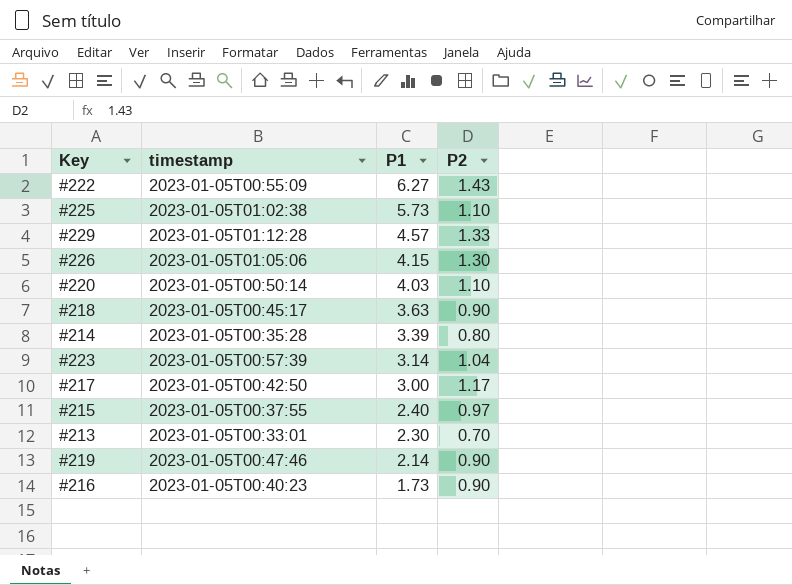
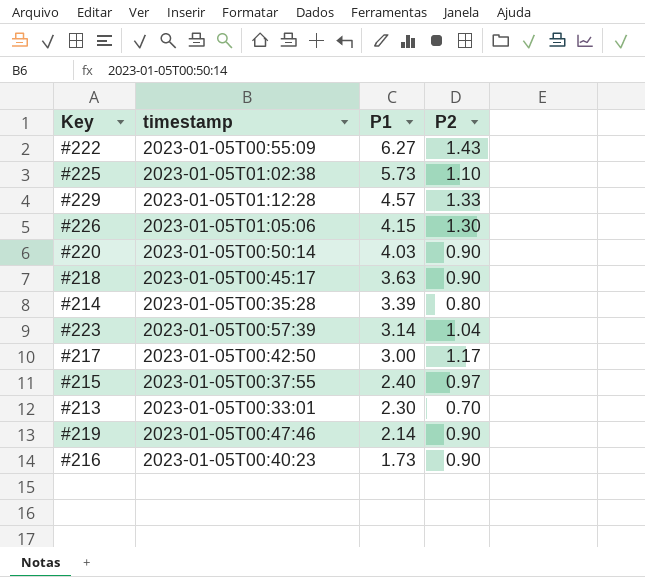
#220 | P2: 1.10 -> 0.90

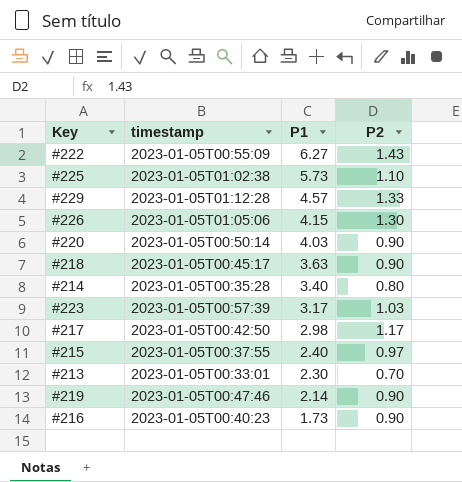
#214 | P1: 3.39 -> 3.40
#223 | P1: 3.14 -> 3.17
#223 | P2: 1.04 -> 1.03
#217 | P1: 3.00 -> 2.98

